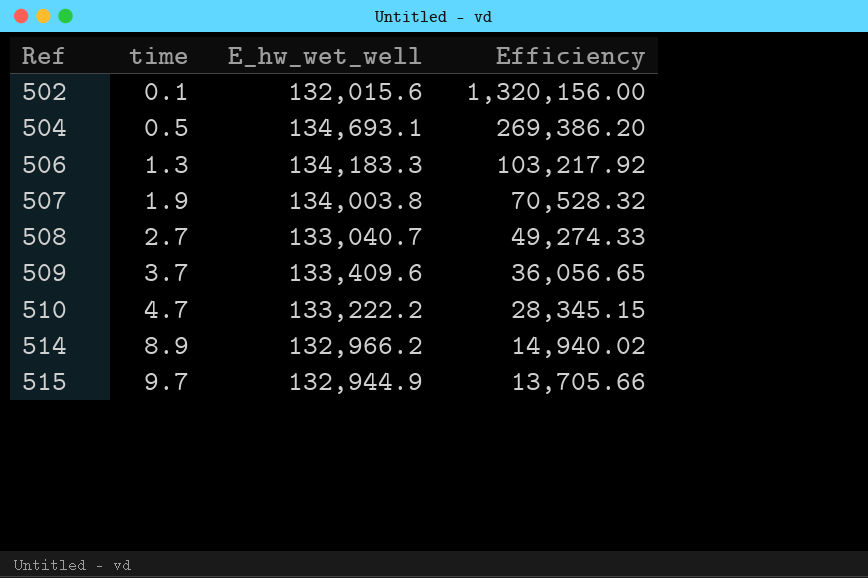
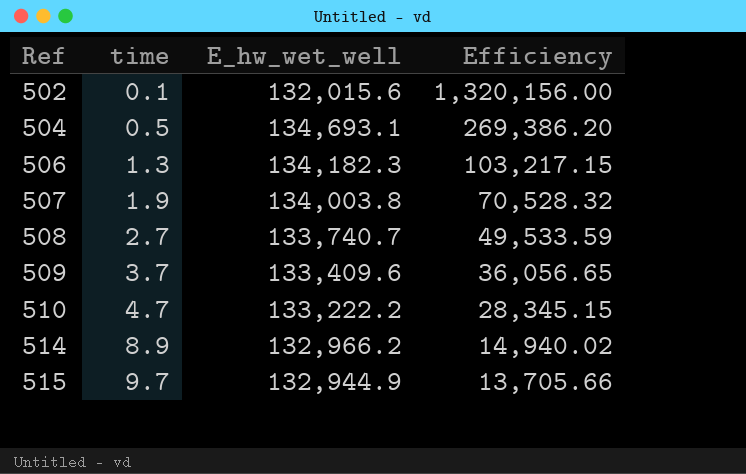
506 | E_hw_wet_well: 134,183.3 -> 134,182.3
506 | Efficiency: 103,217.92 -> 103,217.15
508 | E_hw_wet_well: 133,040.7 -> 133,740.7
508 | Efficiency: 49,274.33 -> 49,533.59

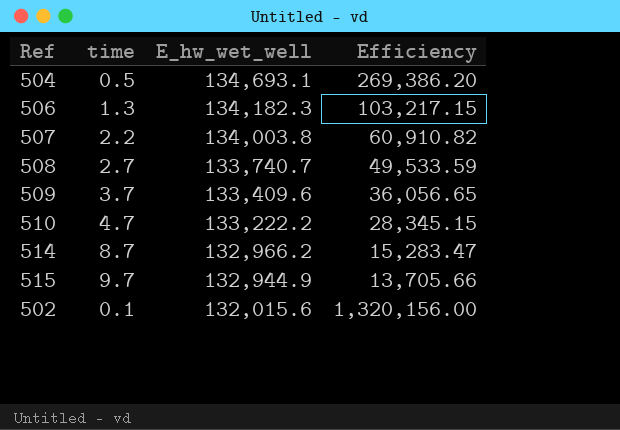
row order: Ref ascending -> E_hw_wet_well descending
507 | time: 1.9 -> 2.2
507 | Efficiency: 70,528.32 -> 60,910.82
514 | time: 8.9 -> 8.7
514 | Efficiency: 14,940.02 -> 15,283.47

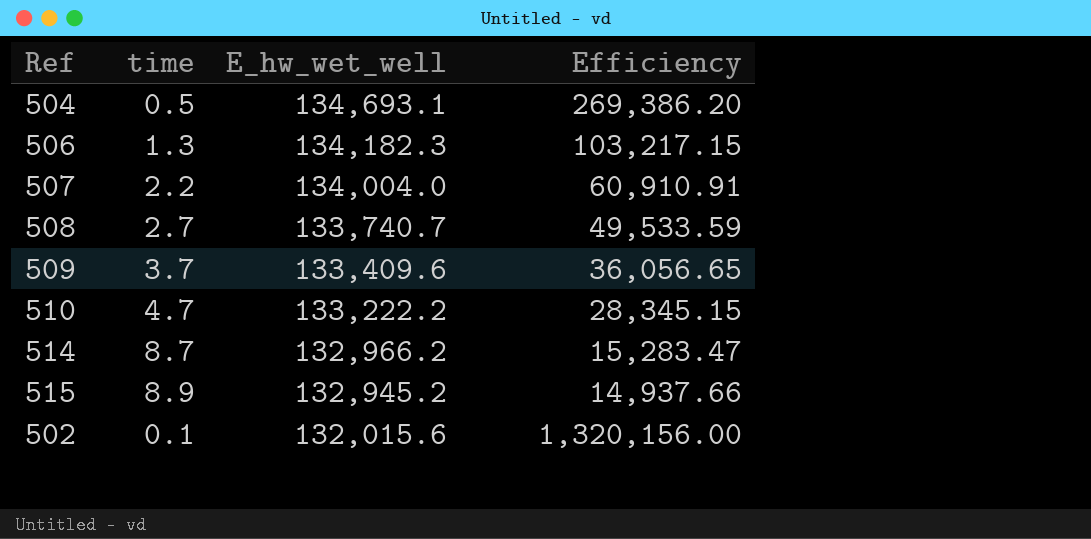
507 | E_hw_wet_well: 134,003.8 -> 134,004.0
507 | Efficiency: 60,910.82 -> 60,910.91
515 | time: 9.7 -> 8.9
515 | E_hw_wet_well: 132,944.9 -> 132,945.2
515 | Efficiency: 13,705.66 -> 14,937.66

